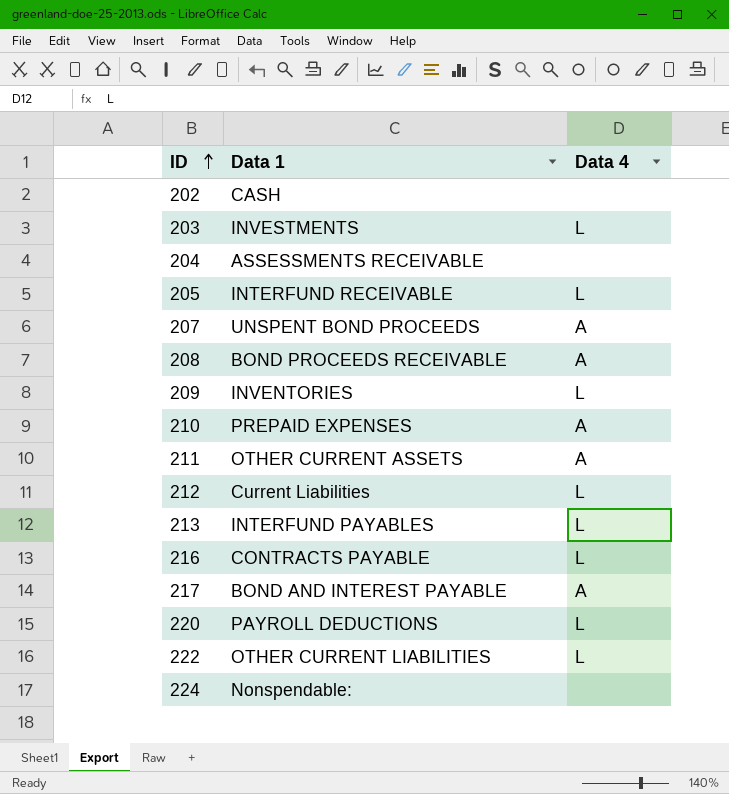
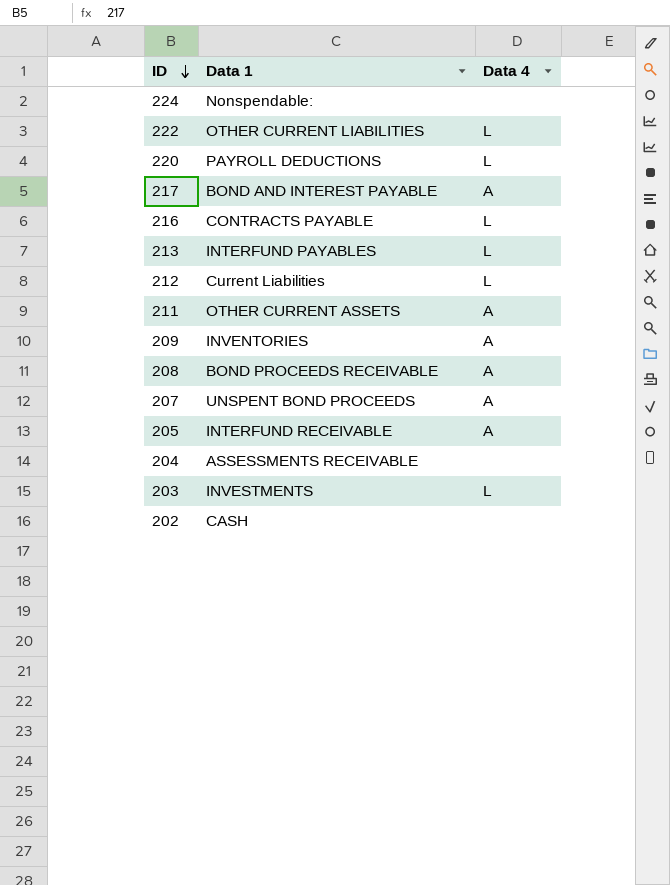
row order: ID ascending -> ID descending
row 210: PREPAID EXPENSES | A -> none
209 | Data 4: L -> A
205 | Data 4: L -> A

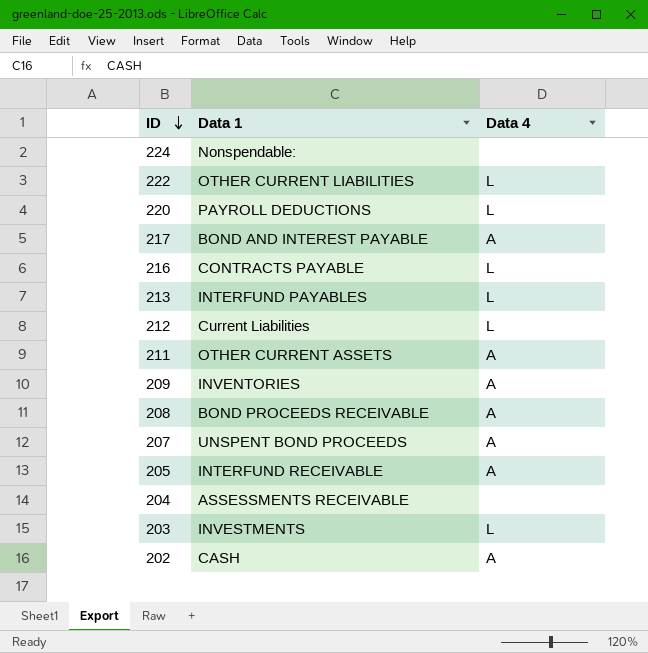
202 | Data 4: none -> A

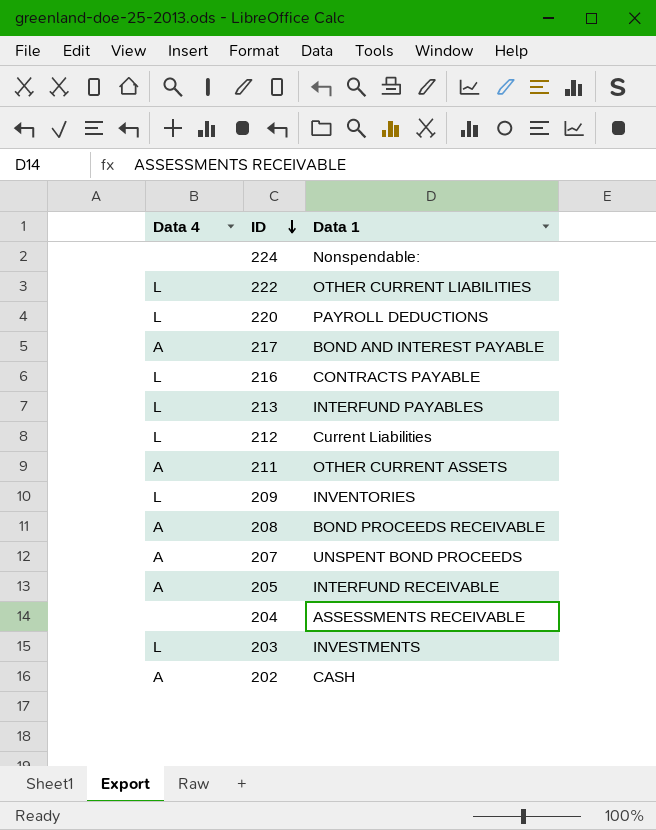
column Data 4 | position: 3 -> 1
209 | Data 4: A -> L

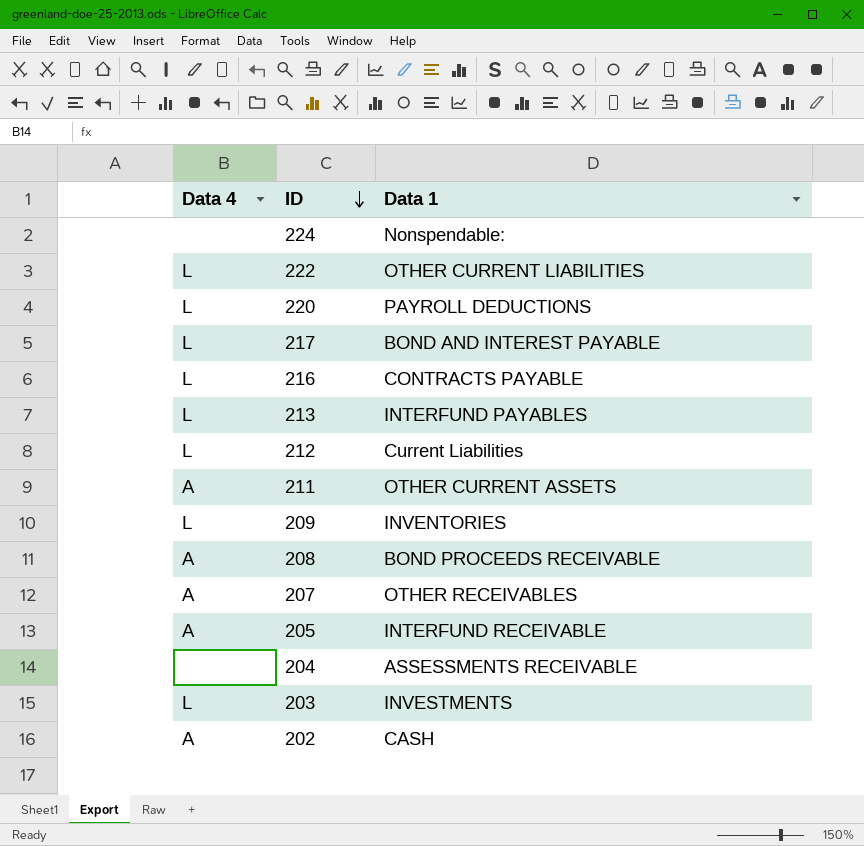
217 | Data 4: A -> L
207 | Data 1: UNSPENT BOND PROCEEDS -> OTHER RECEIVABLES

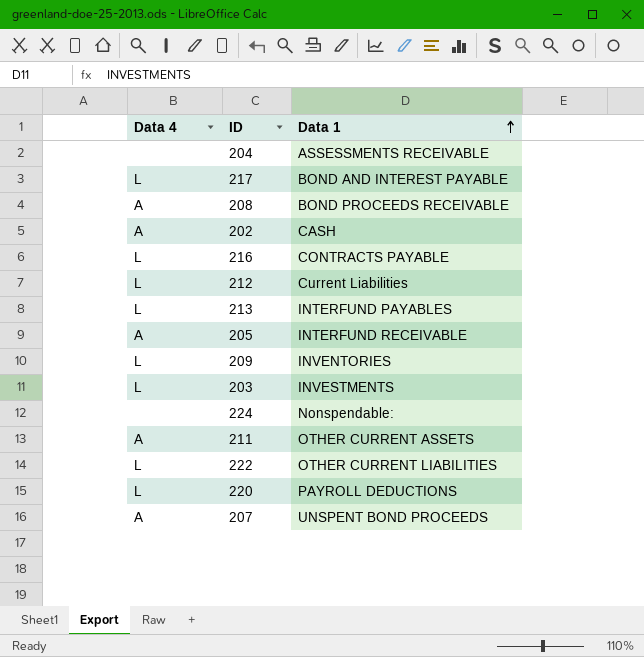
row order: ID descending -> Data 1 ascending
207 | Data 1: OTHER RECEIVABLES -> UNSPENT BOND PROCEEDS

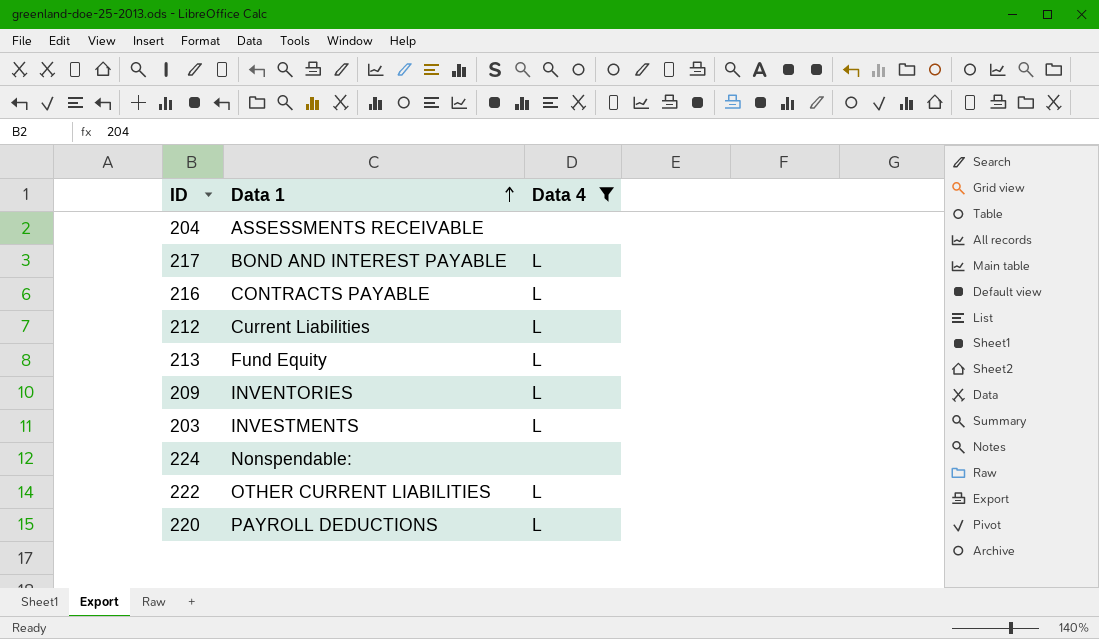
filter: none -> Data 4 != A
column Data 4 | position: 1 -> 3
213 | Data 1: INTERFUND PAYABLES -> Fund Equity

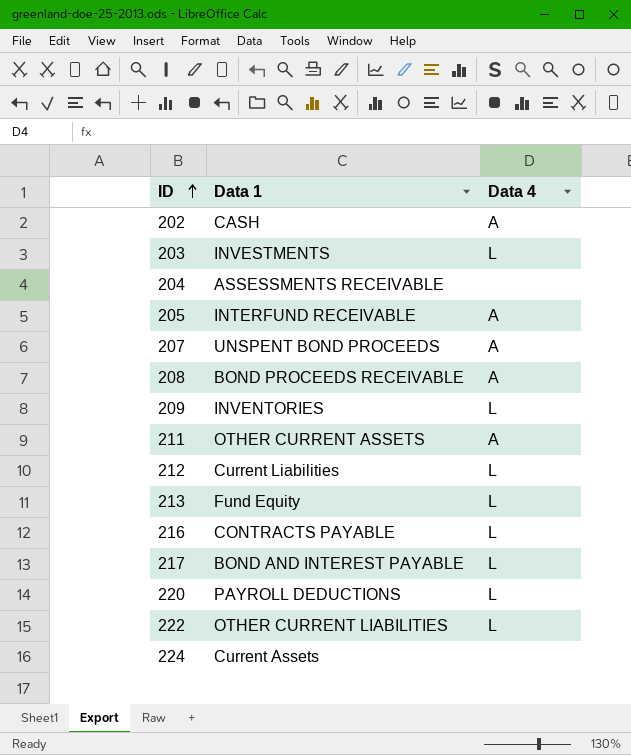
filter: Data 4 != A -> none
row order: Data 1 ascending -> ID ascending
224 | Data 1: Nonspendable: -> Current Assets

